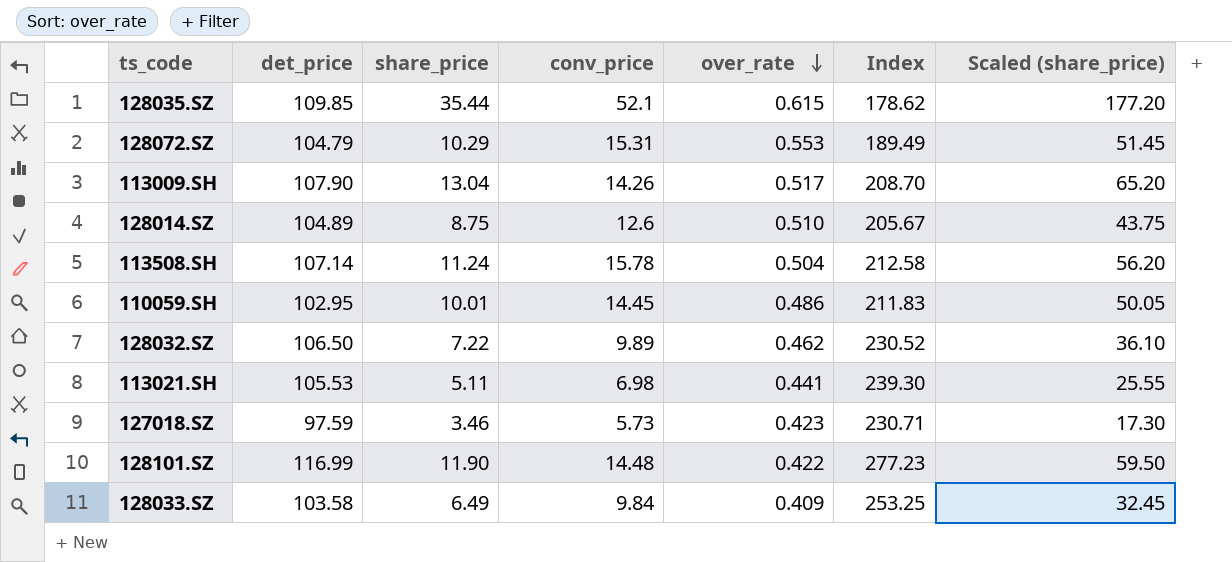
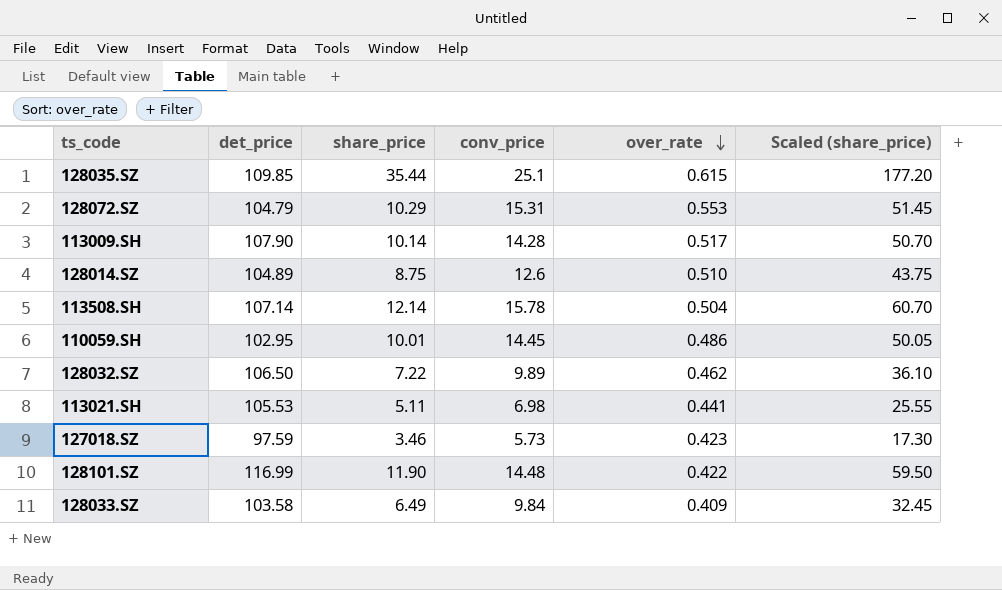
column Index | formula: [det_price] / [over_rate] -> none
128035.SZ | conv_price: 52.1 -> 25.1
113009.SH | share_price: 13.04 -> 10.14
113009.SH | conv_price: 14.26 -> 14.28
113009.SH | Scaled (share_price): 65.20 -> 50.70
113508.SH | share_price: 11.24 -> 12.14
113508.SH | Scaled (share_price): 56.20 -> 60.70

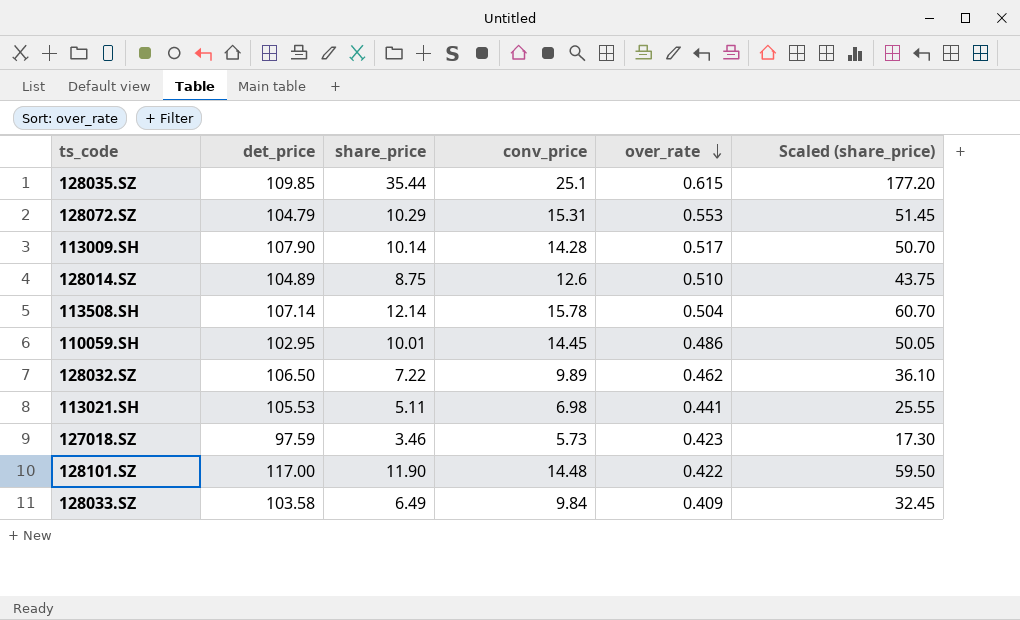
128101.SZ | det_price: 116.99 -> 117.00

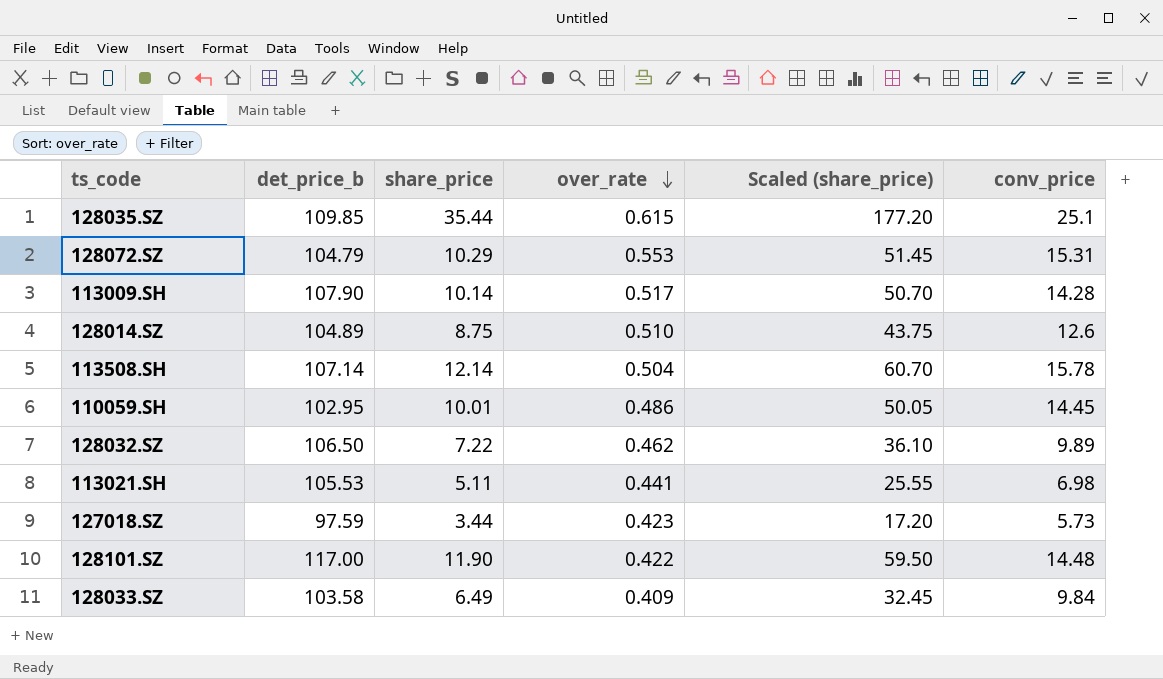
column name: det_price -> det_price_b
column conv_price | position: 4 -> 6
127018.SZ | share_price: 3.46 -> 3.44
127018.SZ | Scaled (share_price): 17.30 -> 17.20

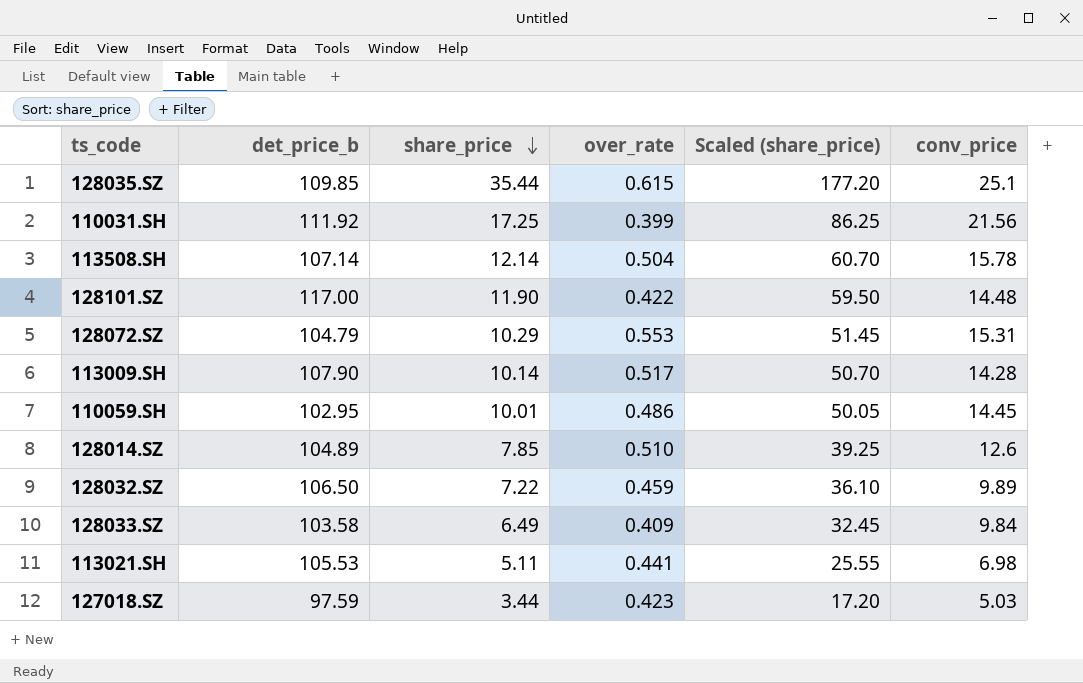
row order: over_rate descending -> share_price descending
row 110031.SH: none -> 111.92 | 17.25 | 0.399 | 86.25 | 21.56
128014.SZ | share_price: 8.75 -> 7.85
128014.SZ | Scaled (share_price): 43.75 -> 39.25
128032.SZ | over_rate: 0.462 -> 0.459
127018.SZ | conv_price: 5.73 -> 5.03

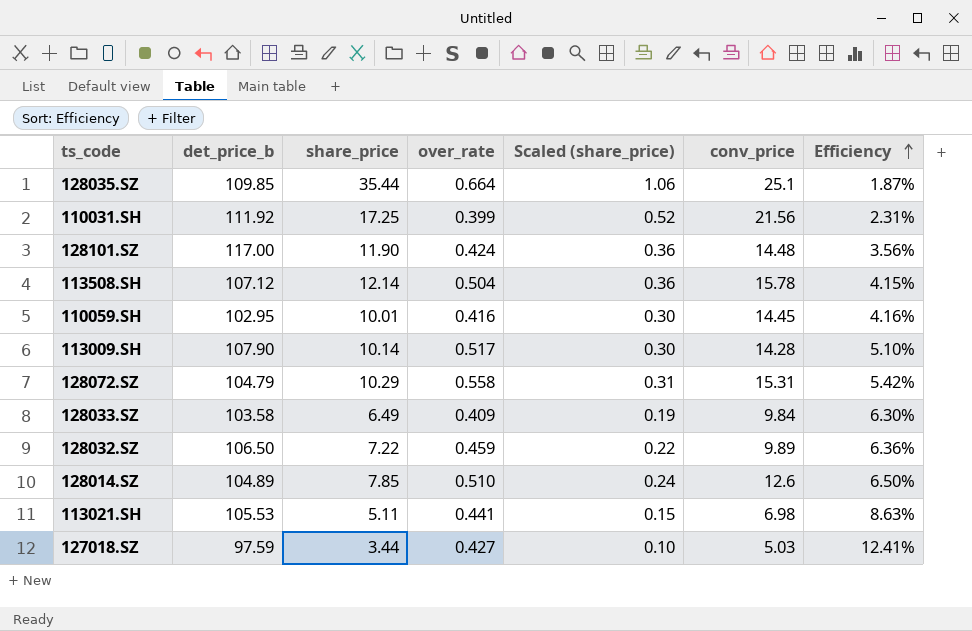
row order: share_price descending -> Efficiency ascending
column Scaled (share_price) | formula: [share_price] * 5 -> [share_price] * 0.03
column Efficiency | formula: none -> [over_rate] / [share_price]
128035.SZ | over_rate: 0.615 -> 0.664
128101.SZ | over_rate: 0.422 -> 0.424
113508.SH | det_price_b: 107.14 -> 107.12
110059.SH | over_rate: 0.486 -> 0.416
128072.SZ | over_rate: 0.553 -> 0.558
127018.SZ | over_rate: 0.423 -> 0.427

